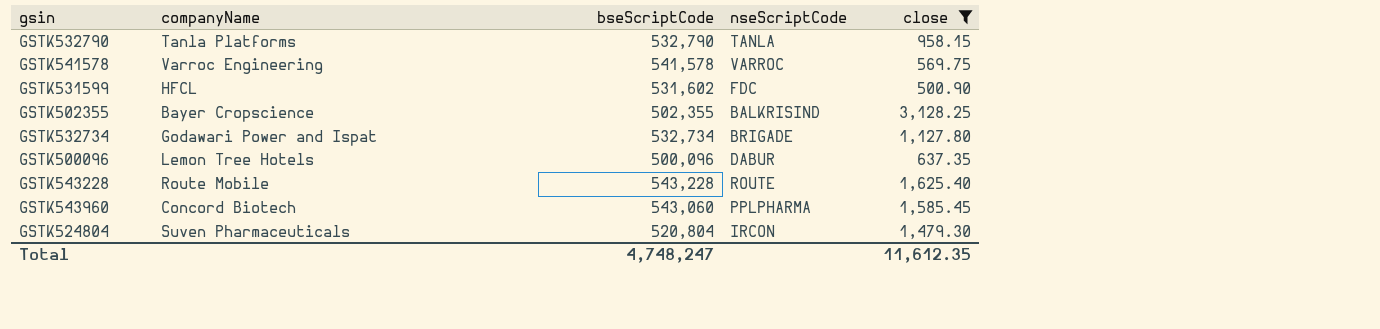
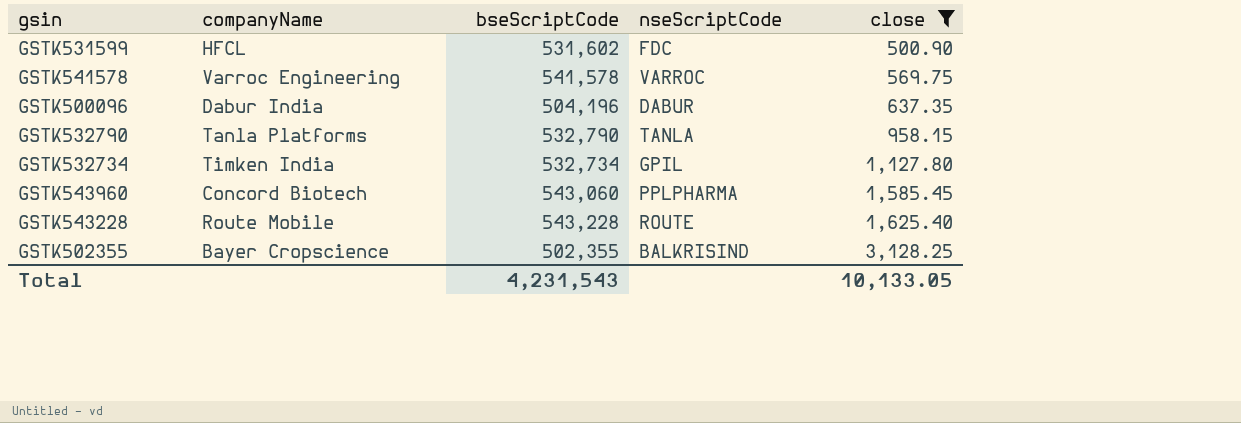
row order: none -> close ascending
row GSTK524804: Suven Pharmaceuticals | 520,804 | IRCON | 1,479.30 -> none
GSTK500096 | companyName: Lemon Tree Hotels -> Dabur India
GSTK500096 | bseScriptCode: 500,096 -> 504,196
GSTK532734 | companyName: Godawari Power and Ispat -> Timken India
GSTK532734 | nseScriptCode: BRIGADE -> GPIL
Total | bseScriptCode: 4,748,247 -> 4,231,543
Total | close: 11,612.35 -> 10,133.05

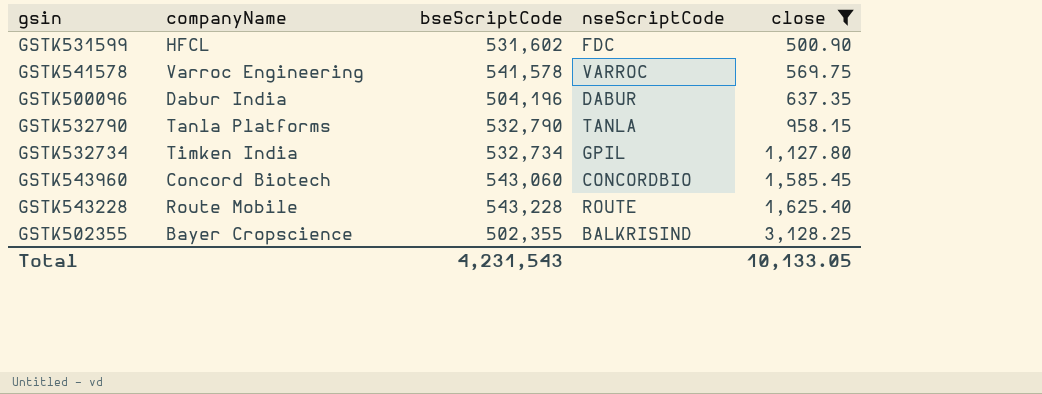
GSTK543960 | nseScriptCode: PPLPHARMA -> CONCORDBIO

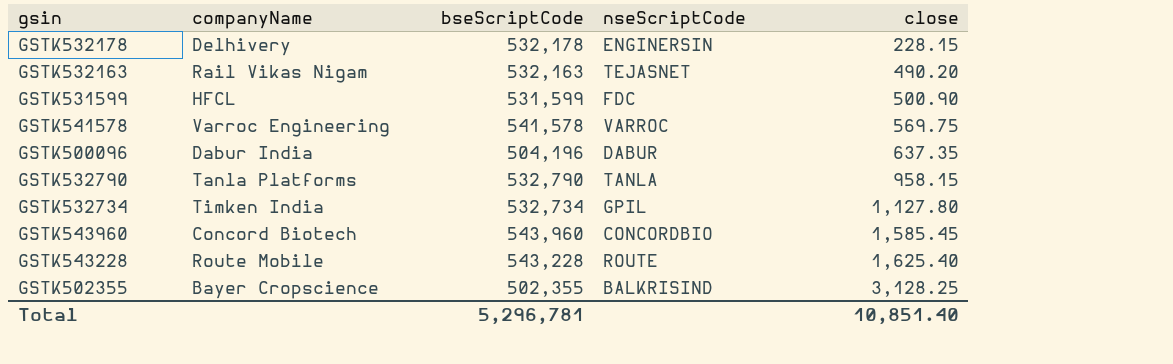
filter: close >= 500.90 -> none
GSTK531599 | bseScriptCode: 531,602 -> 531,599
GSTK543960 | bseScriptCode: 543,060 -> 543,960
Total | bseScriptCode: 4,231,543 -> 5,296,781
Total | close: 10,133.05 -> 10,851.40

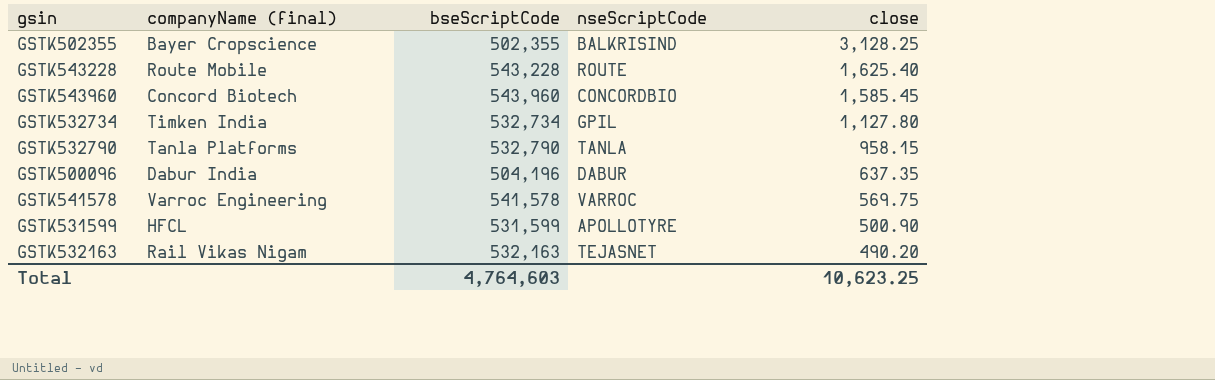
row order: close ascending -> close descending
column name: companyName -> companyName (final)
row GSTK532178: Delhivery | 532,178 | ENGINERSIN | 228.15 -> none
GSTK531599 | nseScriptCode: FDC -> APOLLOTYRE
Total | bseScriptCode: 5,296,781 -> 4,764,603
Total | close: 10,851.40 -> 10,623.25

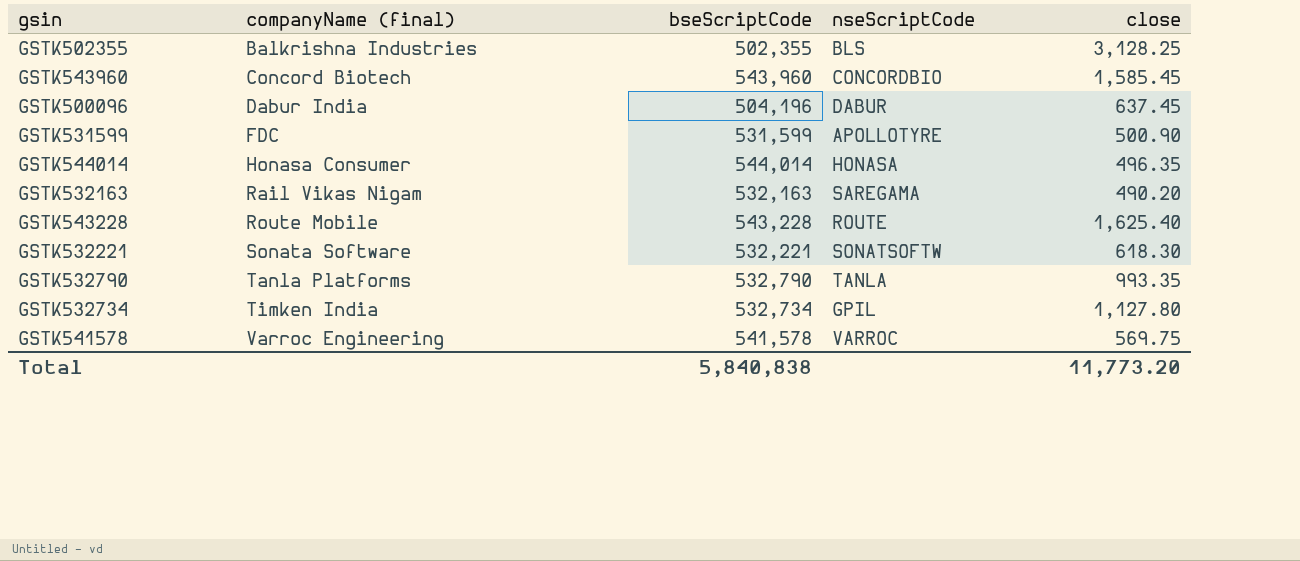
row order: close descending -> companyName (final) ascending
GSTK502355 | companyName (final): Bayer Cropscience -> Balkrishna Industries
GSTK502355 | nseScriptCode: BALKRISIND -> BLS
GSTK500096 | close: 637.35 -> 637.45
GSTK531599 | companyName (final): HFCL -> FDC
row GSTK544014: none -> Honasa Consumer | 544,014 | HONASA | 496.35
GSTK532163 | nseScriptCode: TEJASNET -> SAREGAMA
row GSTK532221: none -> Sonata Software | 532,221 | SONATSOFTW | 618.30
GSTK532790 | close: 958.15 -> 993.35
Total | bseScriptCode: 4,764,603 -> 5,840,838
Total | close: 10,623.25 -> 11,773.20

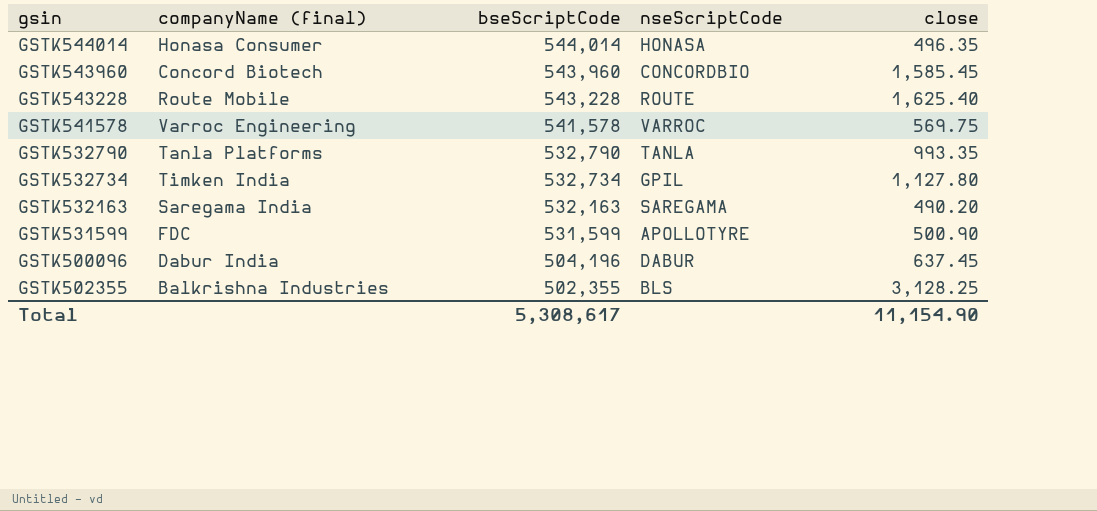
row order: companyName (final) ascending -> bseScriptCode descending
row GSTK532221: Sonata Software | 532,221 | SONATSOFTW | 618.30 -> none
GSTK532163 | companyName (final): Rail Vikas Nigam -> Saregama India
Total | bseScriptCode: 5,840,838 -> 5,308,617
Total | close: 11,773.20 -> 11,154.90

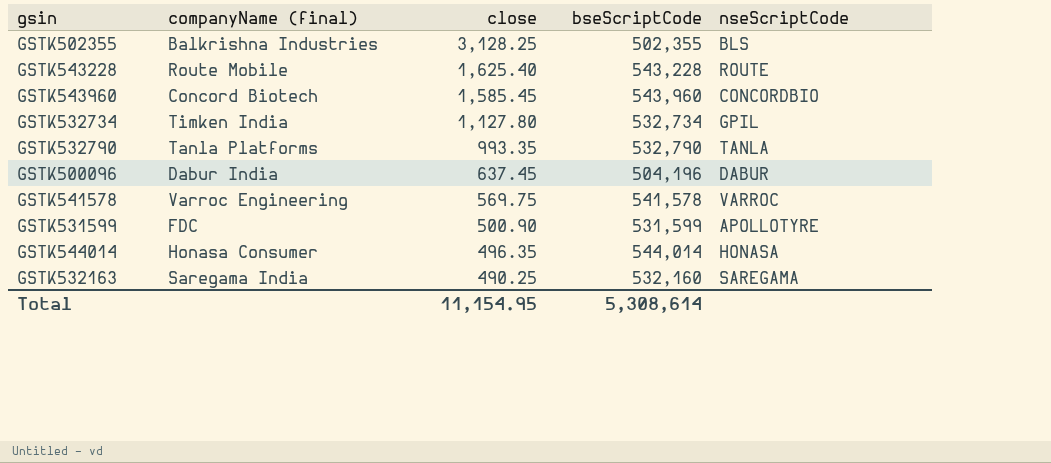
row order: bseScriptCode descending -> close descending
column close | position: 5 -> 3
GSTK532163 | close: 490.20 -> 490.25
GSTK532163 | bseScriptCode: 532,163 -> 532,160
Total | close: 11,154.90 -> 11,154.95
Total | bseScriptCode: 5,308,617 -> 5,308,614

